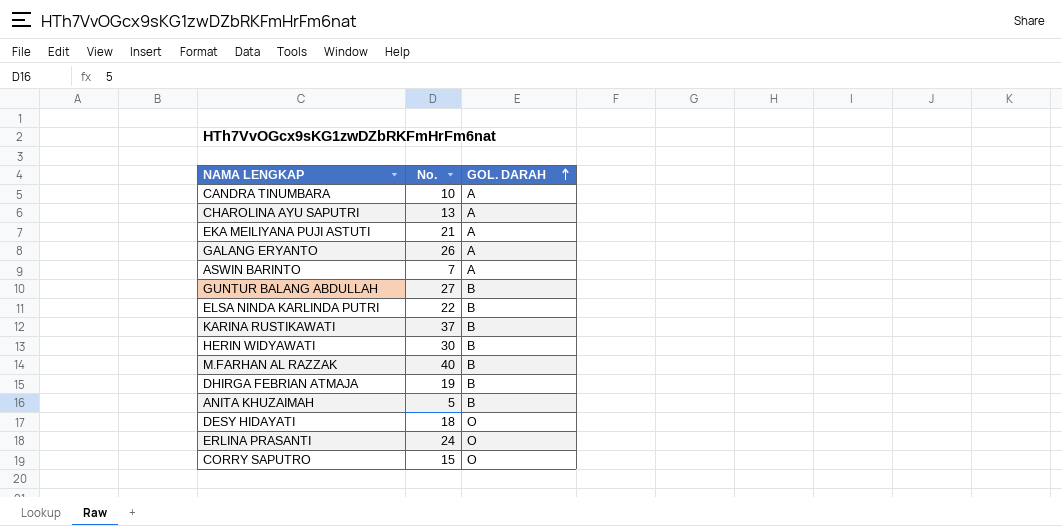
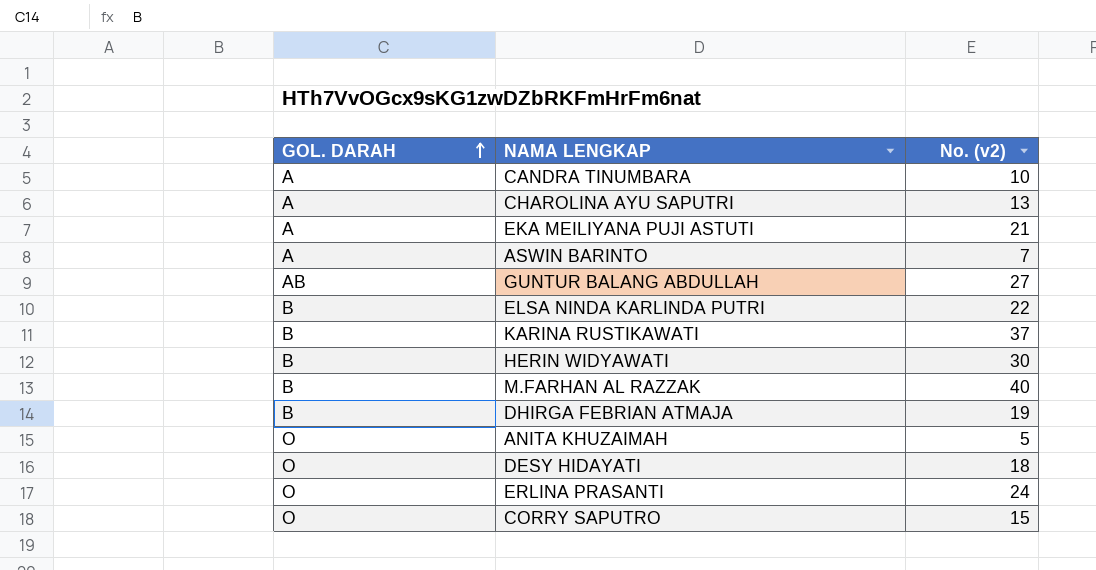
column GOL. DARAH | position: 3 -> 1
column name: No. -> No. (v2)
row GALANG ERYANTO: 26 | A -> none
GUNTUR BALANG ABDULLAH | GOL. DARAH: B -> AB
ANITA KHUZAIMAH | GOL. DARAH: B -> O

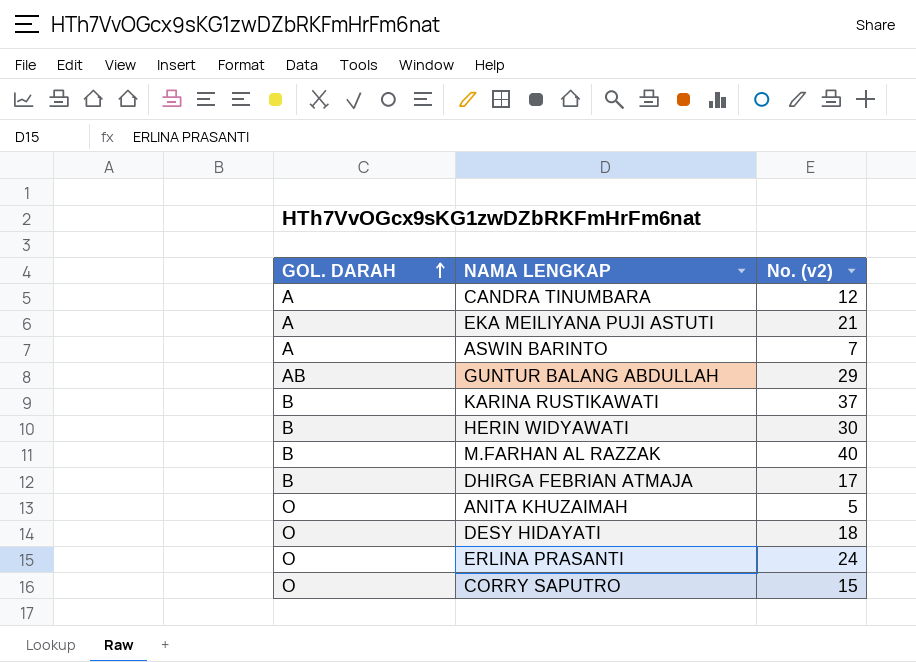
row CHAROLINA AYU SAPUTRI: A | 13 -> none
row ELSA NINDA KARLINDA PUTRI: B | 22 -> none
CANDRA TINUMBARA | No. (v2): 10 -> 12
GUNTUR BALANG ABDULLAH | No. (v2): 27 -> 29
DHIRGA FEBRIAN ATMAJA | No. (v2): 19 -> 17

